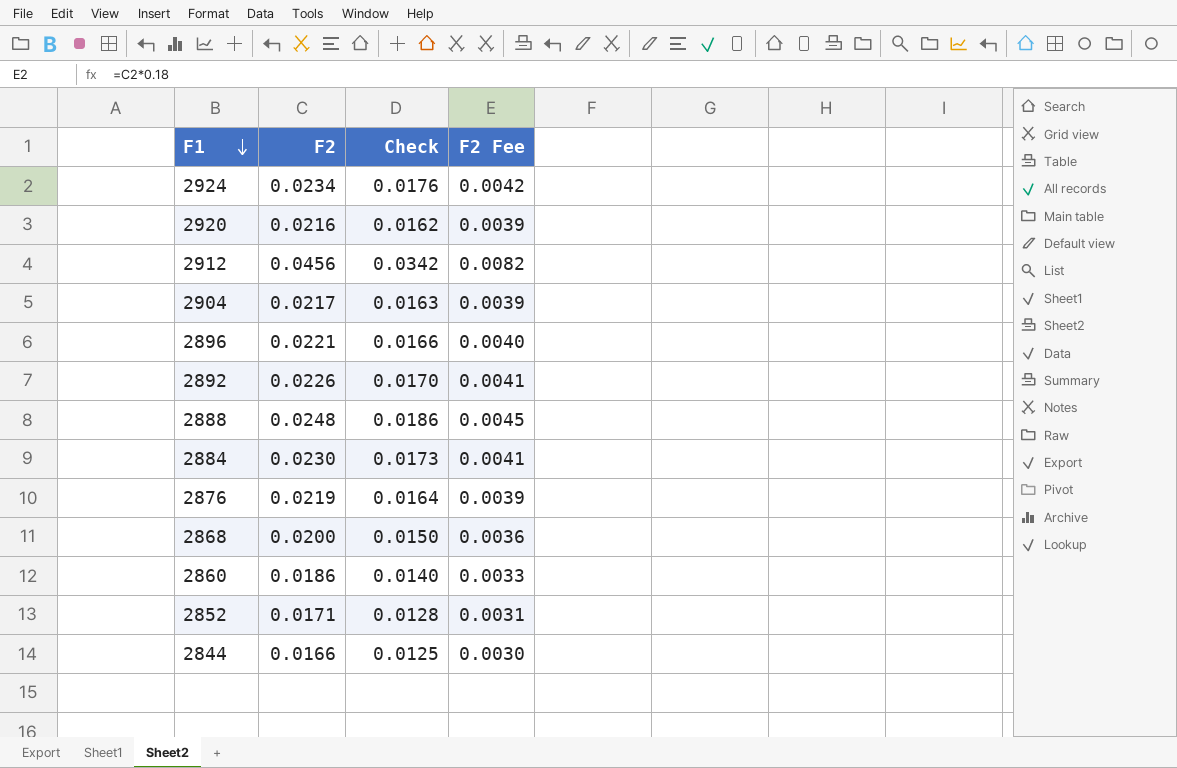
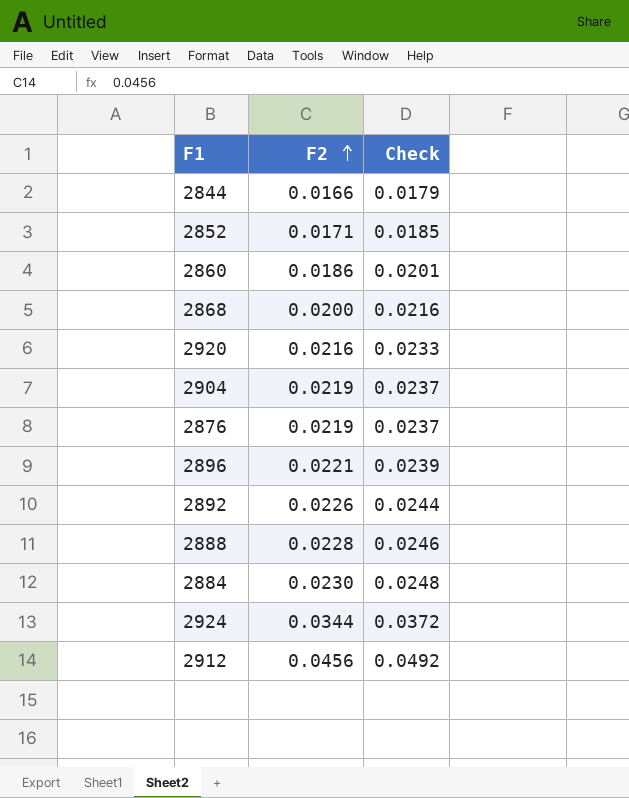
row order: F1 descending -> F2 ascending
column F2 Fee | formula: [F2] * 0.18 -> none
column Check | formula: [F2] * 0.75 -> [F2] * 1.08
2904 | F2: 0.0217 -> 0.0219
2888 | F2: 0.0248 -> 0.0228
2924 | F2: 0.0234 -> 0.0344

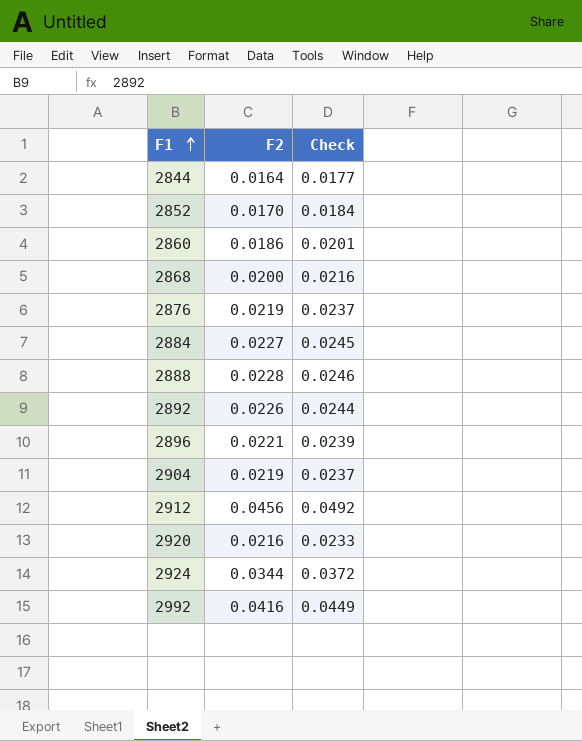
row order: F2 ascending -> F1 ascending
2844 | F2: 0.0166 -> 0.0164
2844 | Check: 0.0179 -> 0.0177
2852 | F2: 0.0171 -> 0.0170
2852 | Check: 0.0185 -> 0.0184
2884 | F2: 0.0230 -> 0.0227
2884 | Check: 0.0248 -> 0.0245
row 2992: none -> 0.0416 | 0.0449

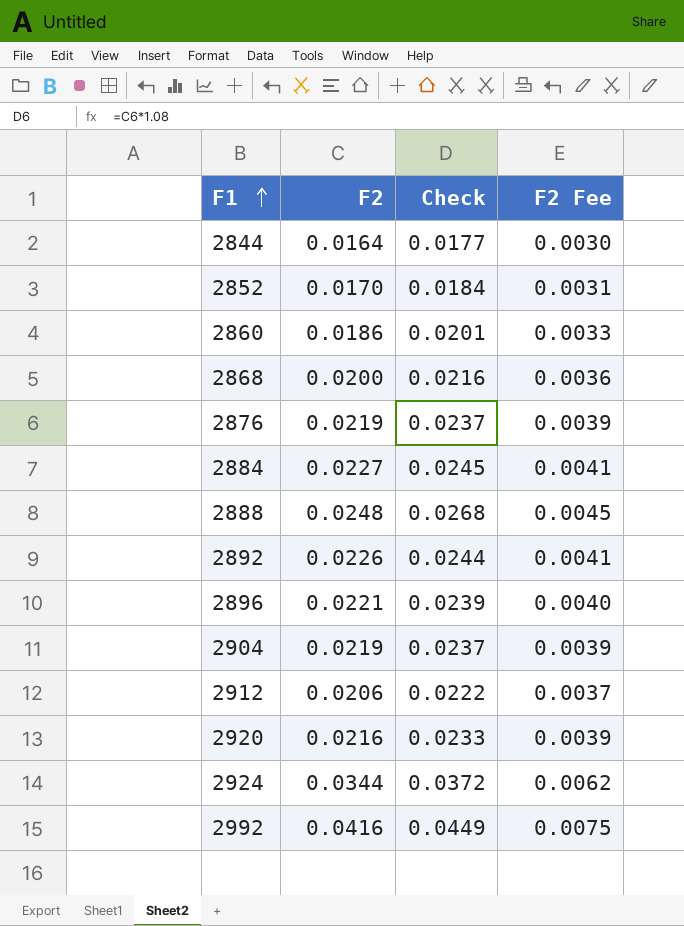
column F2 Fee | formula: none -> [F2] * 0.18
2888 | F2: 0.0228 -> 0.0248
2888 | Check: 0.0246 -> 0.0268
2912 | F2: 0.0456 -> 0.0206
2912 | Check: 0.0492 -> 0.0222

